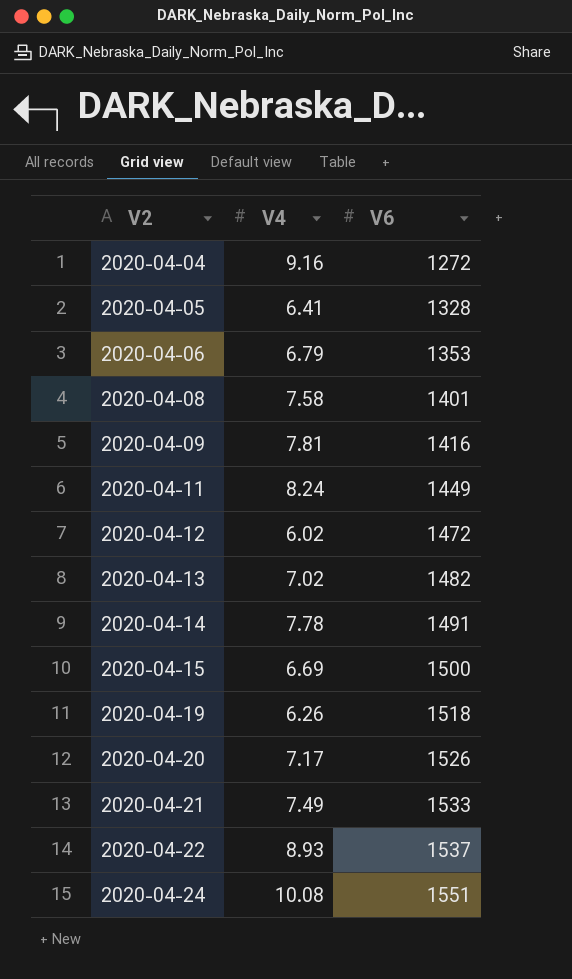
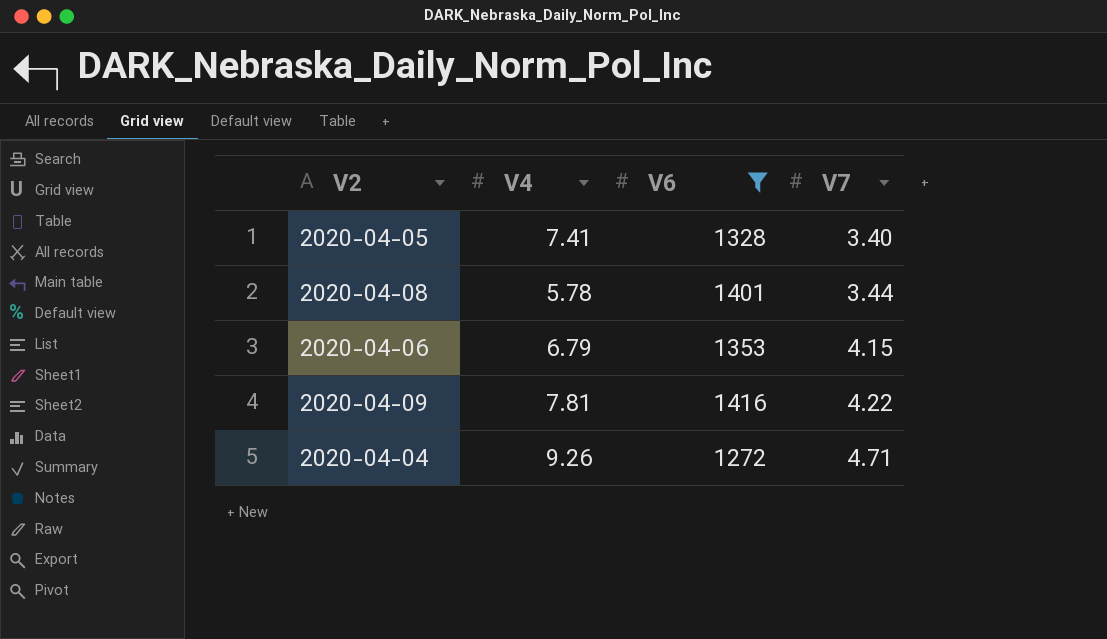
filter: none -> V6 <= 1416
row order: V2 ascending -> V7 ascending
column V7 | position: none -> 4
2020-04-05 | V4: 6.41 -> 7.41
2020-04-08 | V4: 7.58 -> 5.78
2020-04-04 | V4: 9.16 -> 9.26

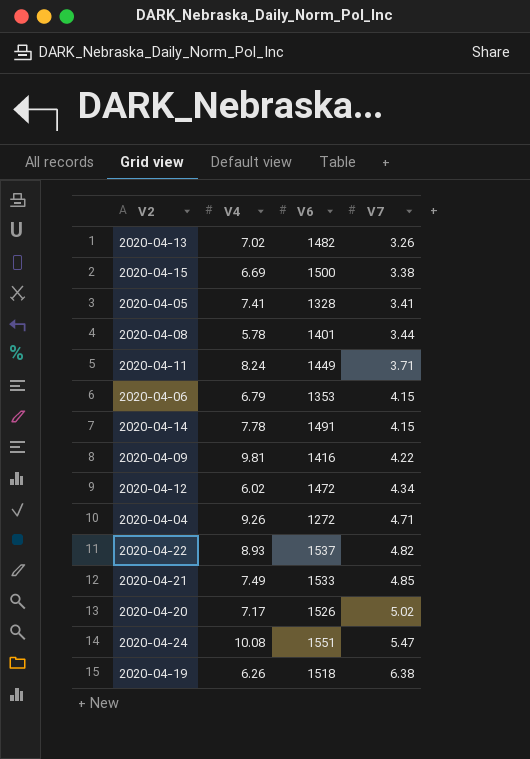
filter: V6 <= 1416 -> none
2020-04-05 | V7: 3.40 -> 3.41
2020-04-09 | V4: 7.81 -> 9.81

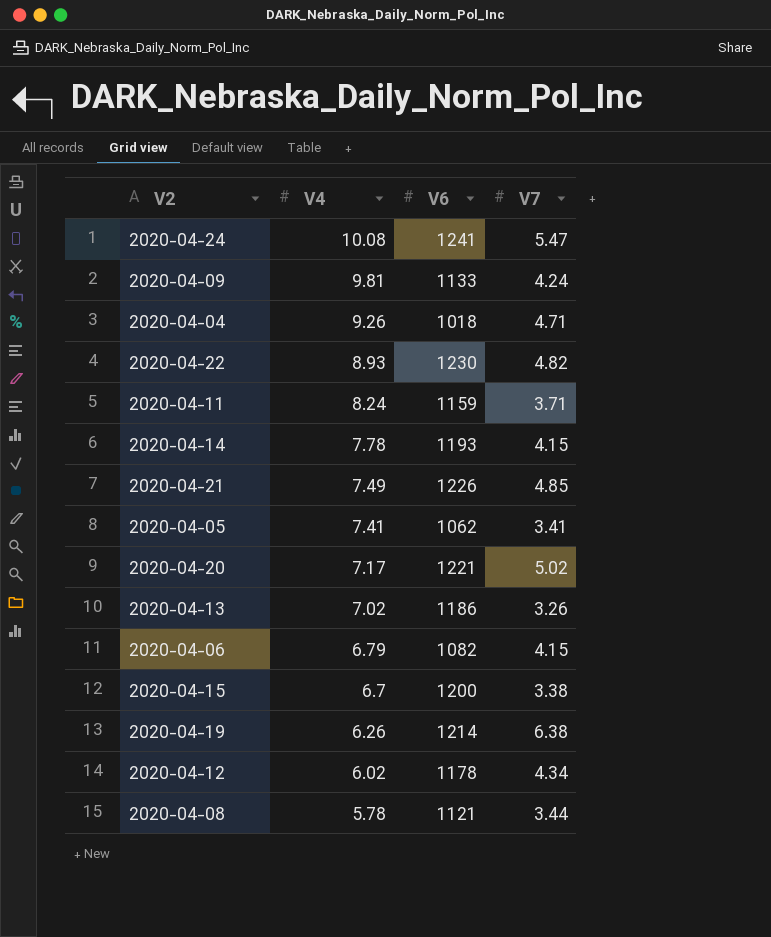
row order: V7 ascending -> V4 descending
2020-04-24 | V6: 1551 -> 1241
2020-04-09 | V6: 1416 -> 1133
2020-04-09 | V7: 4.22 -> 4.24
2020-04-04 | V6: 1272 -> 1018
2020-04-22 | V6: 1537 -> 1230
2020-04-11 | V6: 1449 -> 1159
2020-04-14 | V6: 1491 -> 1193
2020-04-21 | V6: 1533 -> 1226
2020-04-05 | V6: 1328 -> 1062
2020-04-20 | V6: 1526 -> 1221
2020-04-13 | V6: 1482 -> 1186
2020-04-06 | V6: 1353 -> 1082
2020-04-15 | V4: 6.69 -> 6.7
2020-04-15 | V6: 1500 -> 1200
2020-04-19 | V6: 1518 -> 1214
2020-04-12 | V6: 1472 -> 1178
2020-04-08 | V6: 1401 -> 1121

